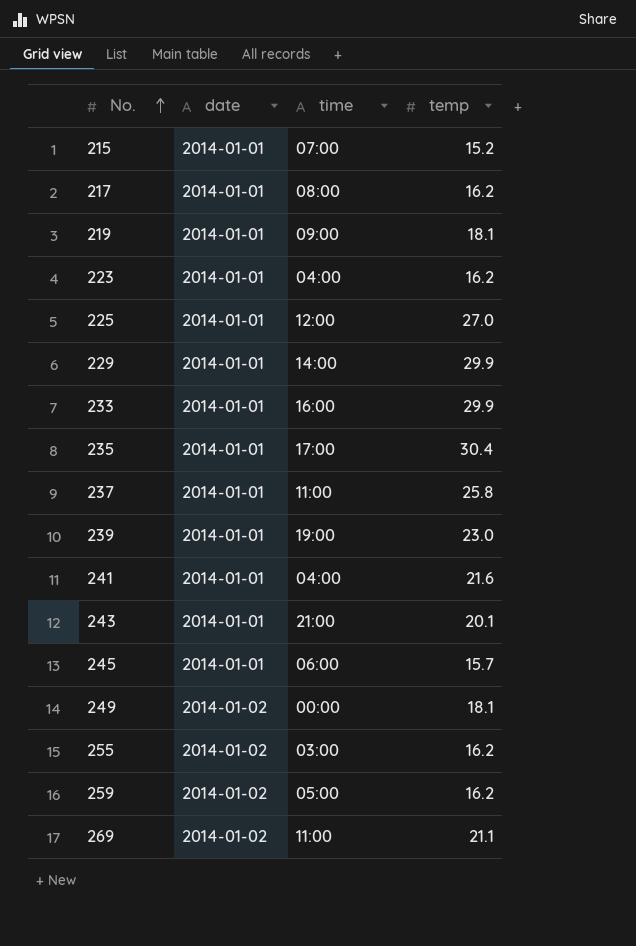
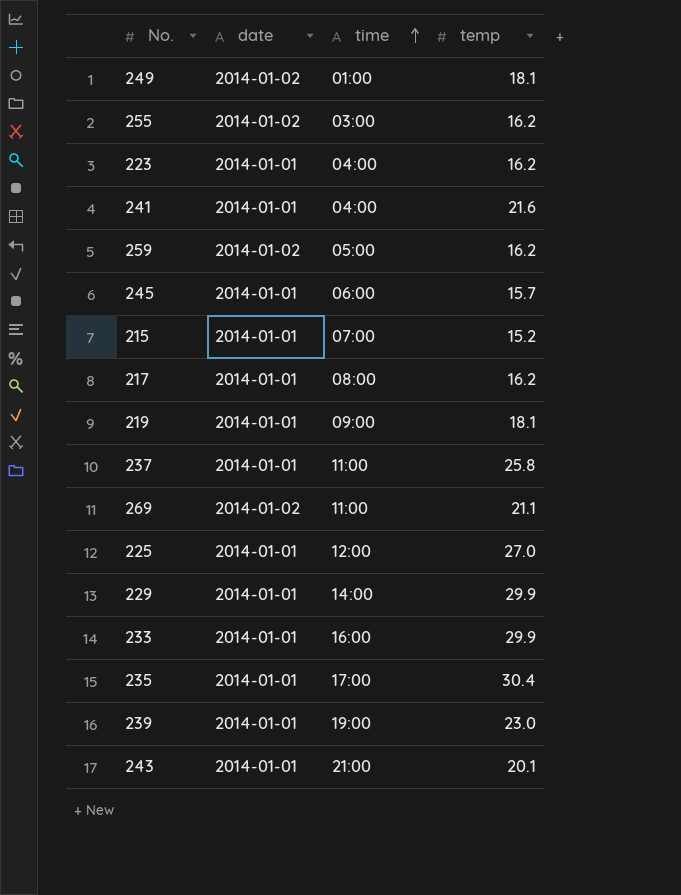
row order: No. ascending -> time ascending
249 | time: 00:00 -> 01:00

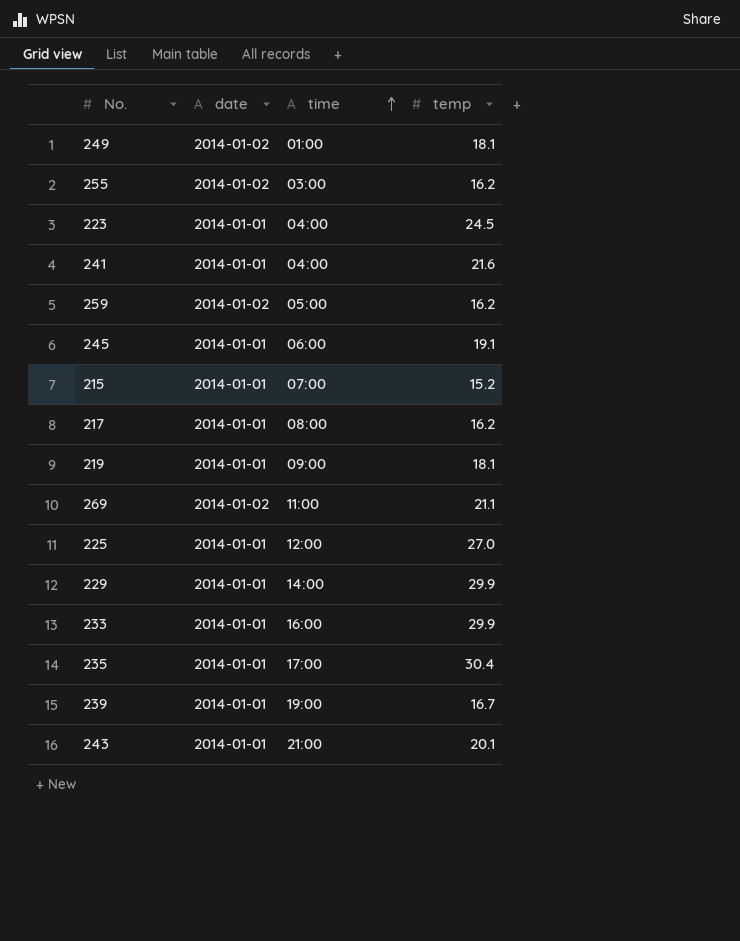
row 237: 2014-01-01 | 11:00 | 25.8 -> none
223 | temp: 16.2 -> 24.5
245 | temp: 15.7 -> 19.1
239 | temp: 23.0 -> 16.7

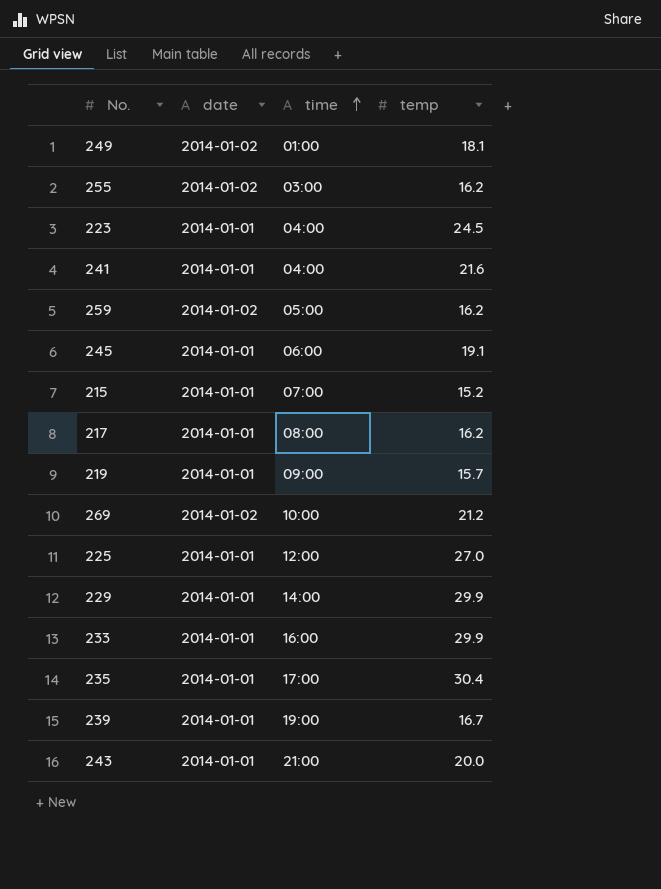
219 | temp: 18.1 -> 15.7
269 | time: 11:00 -> 10:00
269 | temp: 21.1 -> 21.2
243 | temp: 20.1 -> 20.0

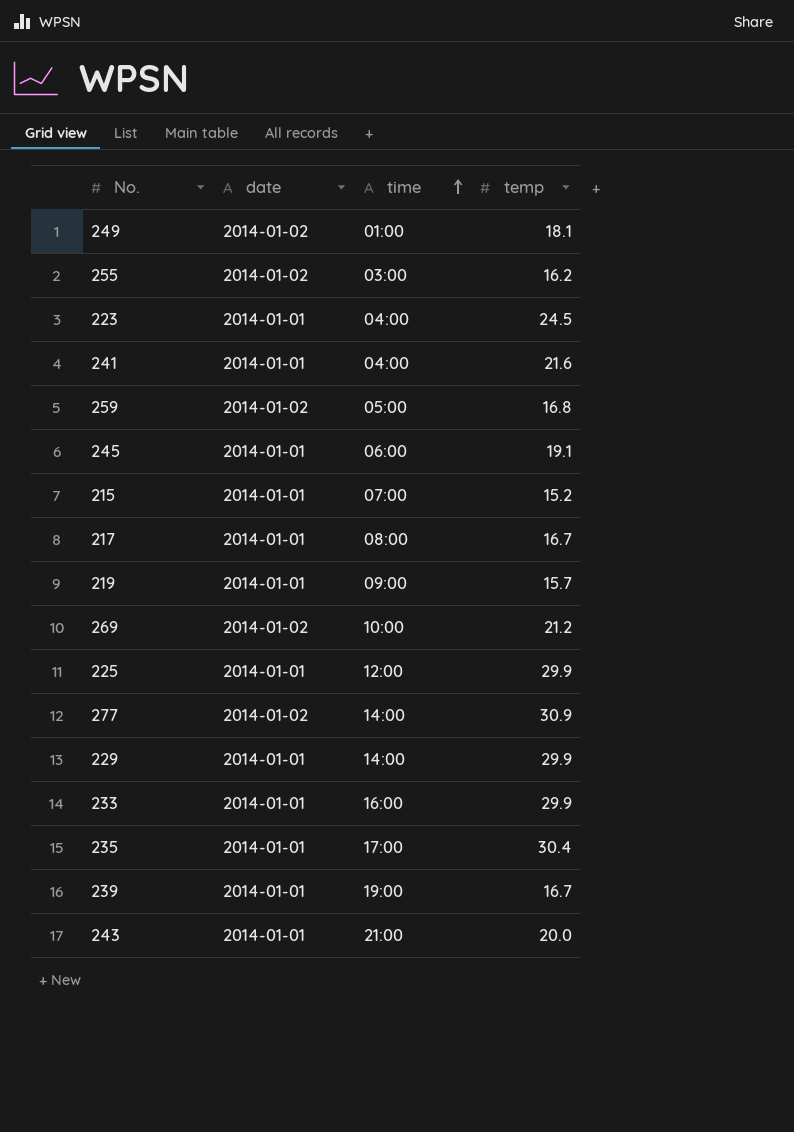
259 | temp: 16.2 -> 16.8
217 | temp: 16.2 -> 16.7
225 | temp: 27.0 -> 29.9
row 277: none -> 2014-01-02 | 14:00 | 30.9

